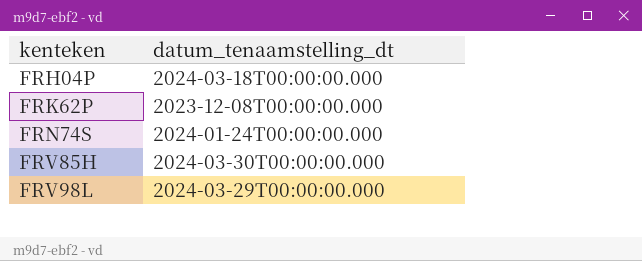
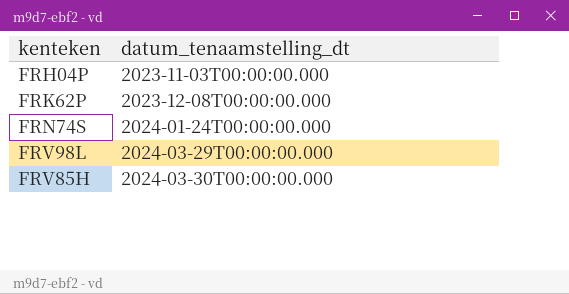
row order: kenteken ascending -> datum_tenaamstelling_dt ascending
FRH04P | datum_tenaamstelling_dt: 2024-03-18T00:00:00.000 -> 2023-11-03T00:00:00.000

